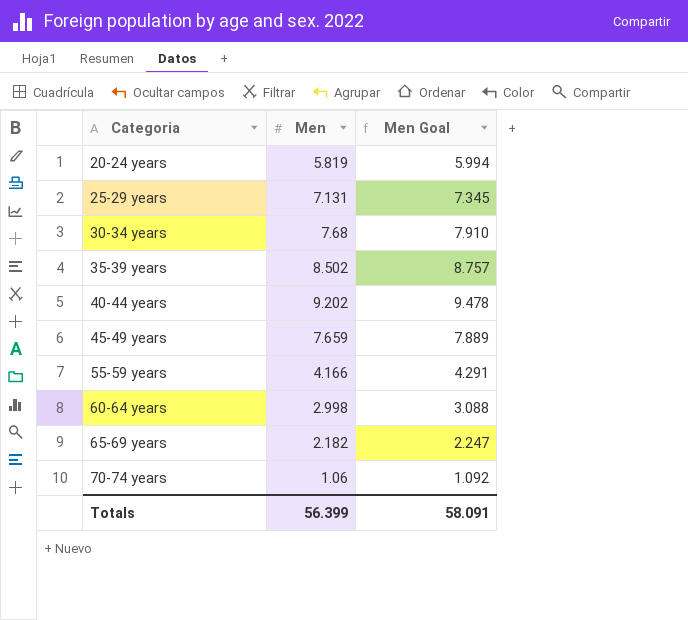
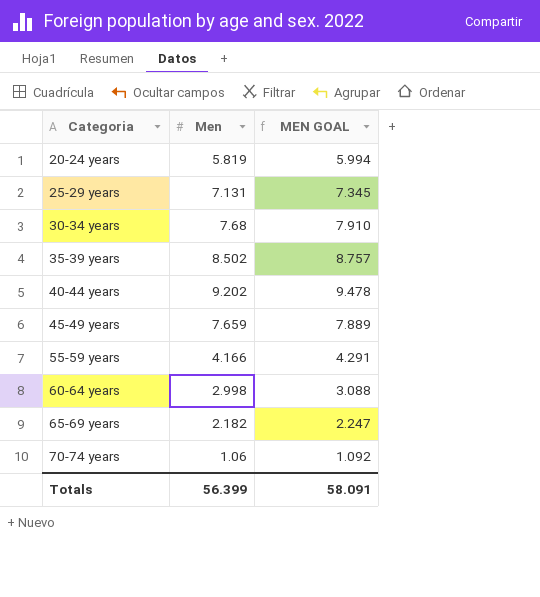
column name: Men Goal -> MEN GOAL

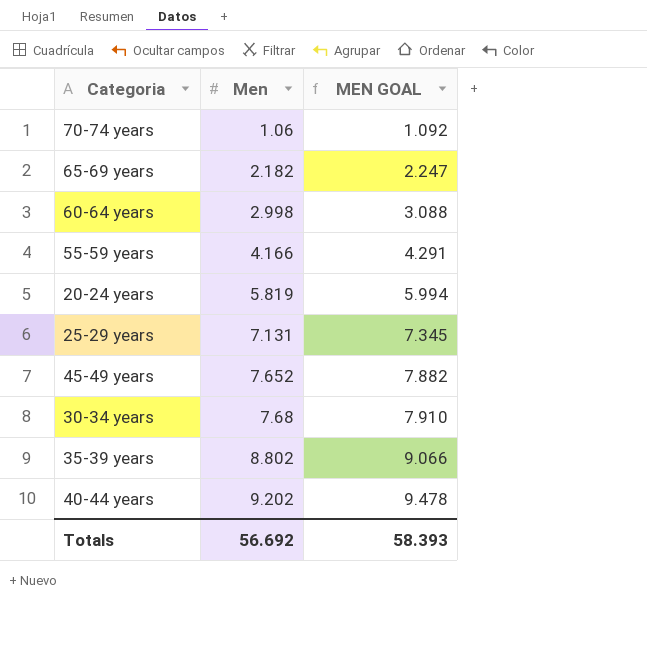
row order: Categoria ascending -> Men ascending
45-49 years | Men: 7.659 -> 7.652
45-49 years | MEN GOAL: 7.889 -> 7.882
35-39 years | Men: 8.502 -> 8.802
35-39 years | MEN GOAL: 8.757 -> 9.066
Totals | Men: 56.399 -> 56.692
Totals | MEN GOAL: 58.091 -> 58.393

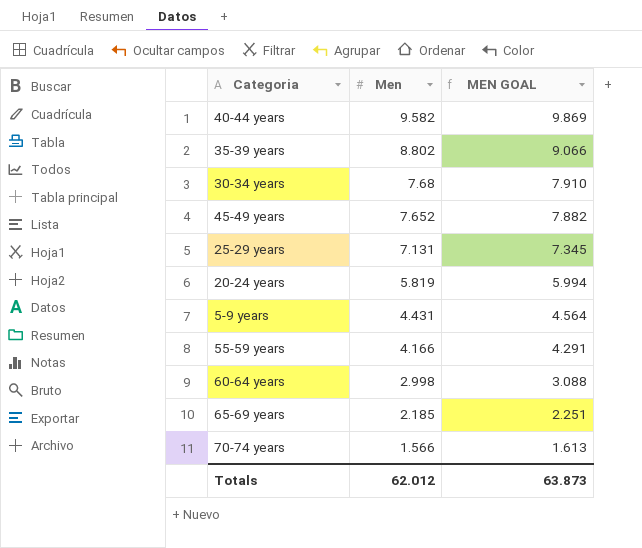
row order: Men ascending -> Men descending
40-44 years | Men: 9.202 -> 9.582
40-44 years | MEN GOAL: 9.478 -> 9.869
row 5-9 years: none -> 4.431 | 4.564
65-69 years | Men: 2.182 -> 2.185
65-69 years | MEN GOAL: 2.247 -> 2.251
70-74 years | Men: 1.06 -> 1.566
70-74 years | MEN GOAL: 1.092 -> 1.613
Totals | Men: 56.692 -> 62.012
Totals | MEN GOAL: 58.393 -> 63.873

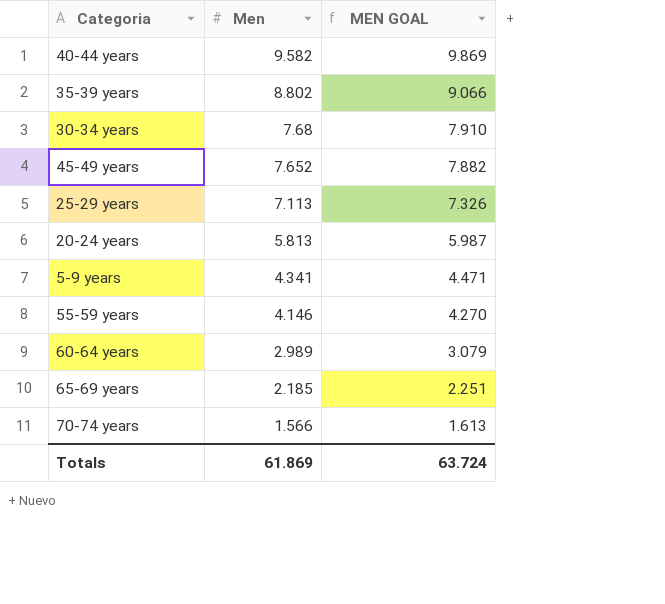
25-29 years | Men: 7.131 -> 7.113
25-29 years | MEN GOAL: 7.345 -> 7.326
20-24 years | Men: 5.819 -> 5.813
20-24 years | MEN GOAL: 5.994 -> 5.987
5-9 years | Men: 4.431 -> 4.341
5-9 years | MEN GOAL: 4.564 -> 4.471
55-59 years | Men: 4.166 -> 4.146
55-59 years | MEN GOAL: 4.291 -> 4.270
60-64 years | Men: 2.998 -> 2.989
60-64 years | MEN GOAL: 3.088 -> 3.079
Totals | Men: 62.012 -> 61.869
Totals | MEN GOAL: 63.873 -> 63.724

